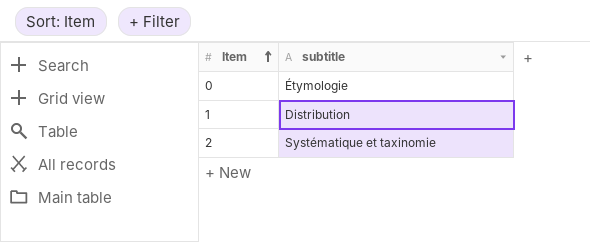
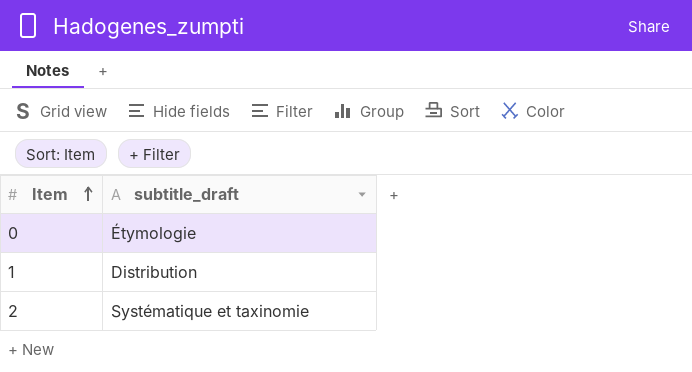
column name: subtitle -> subtitle_draft

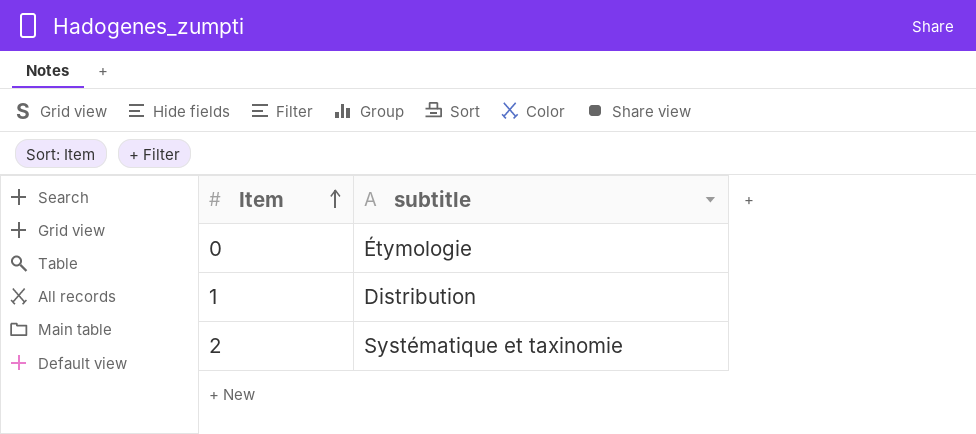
column name: subtitle_draft -> subtitle

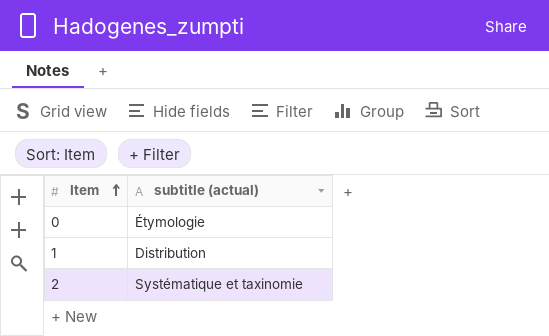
column name: subtitle -> subtitle (actual)

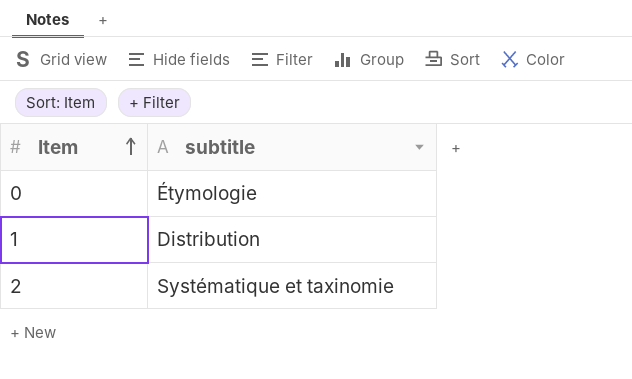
column name: subtitle (actual) -> subtitle

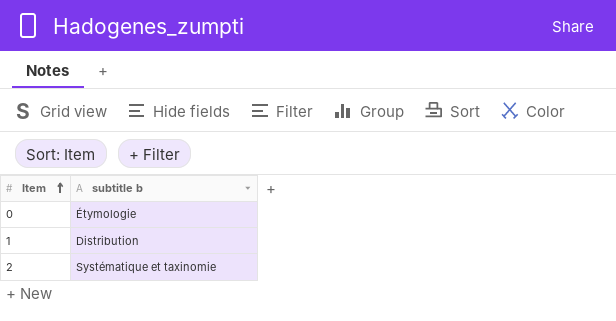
column name: subtitle -> subtitle b

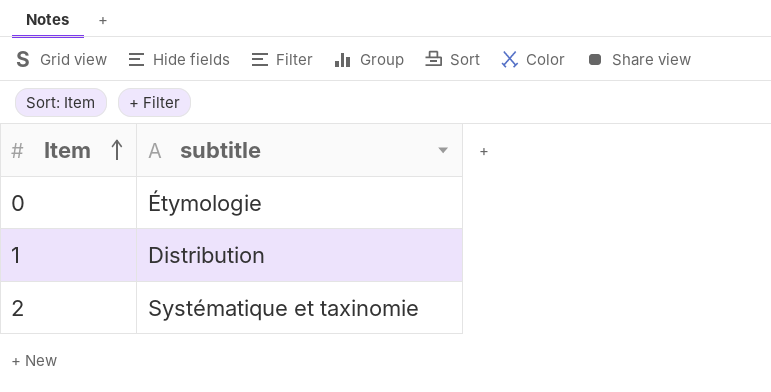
column name: subtitle b -> subtitle

